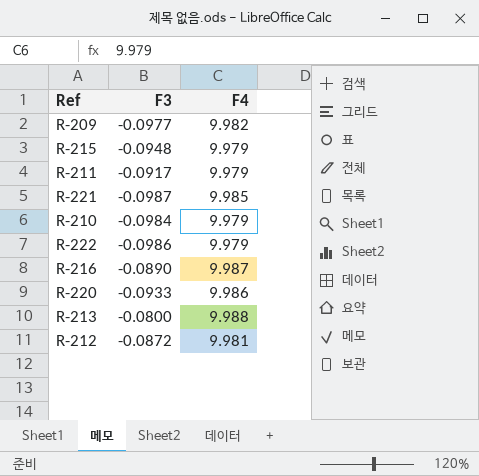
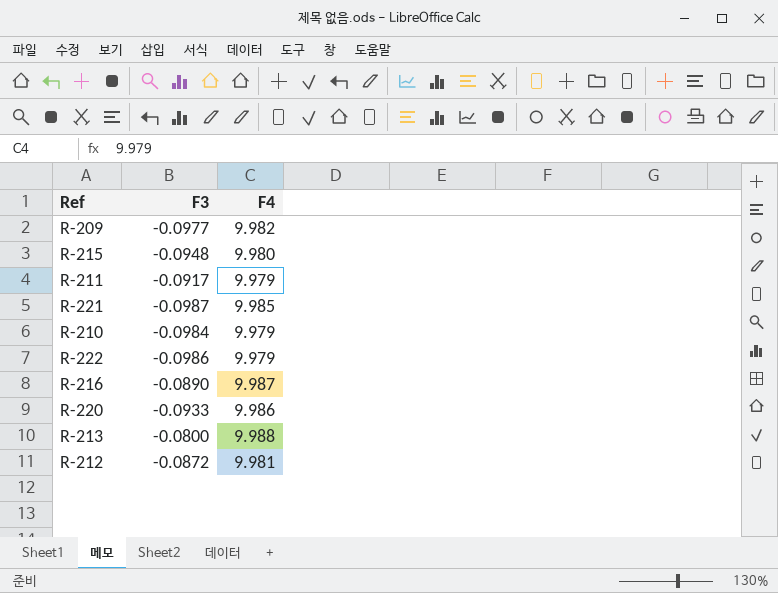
R-215 | F4: 9.979 -> 9.980

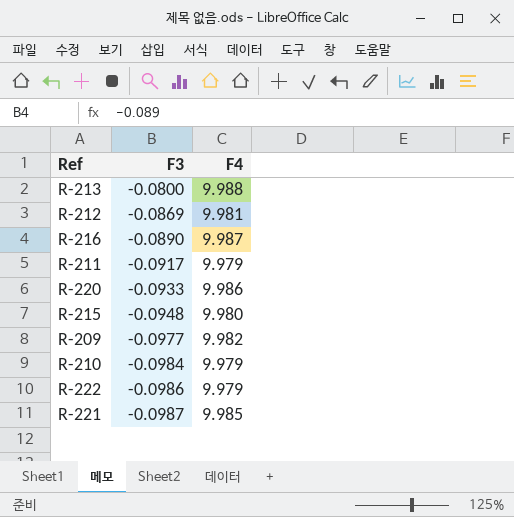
row order: none -> F3 descending
R-212 | F3: -0.0872 -> -0.0869

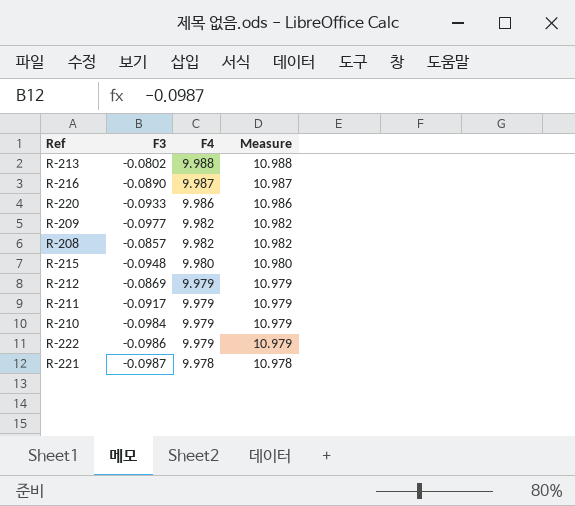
row order: F3 descending -> F4 descending
column Measure | formula: none -> [F4] + 1
R-213 | F3: -0.0800 -> -0.0802
row R-208: none -> -0.0857 | 9.982 | 10.982
R-212 | F4: 9.981 -> 9.979
R-221 | F4: 9.985 -> 9.978

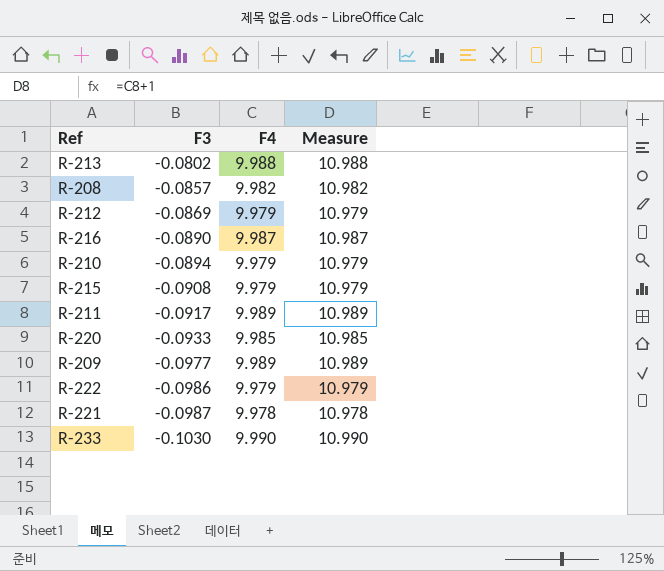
row order: F4 descending -> F3 descending
R-210 | F3: -0.0984 -> -0.0894
R-215 | F3: -0.0948 -> -0.0908
R-215 | F4: 9.980 -> 9.979
R-215 | Measure: 10.980 -> 10.979
R-211 | F4: 9.979 -> 9.989
R-211 | Measure: 10.979 -> 10.989
R-220 | F4: 9.986 -> 9.985
R-220 | Measure: 10.986 -> 10.985
R-209 | F4: 9.982 -> 9.989
R-209 | Measure: 10.982 -> 10.989
row R-233: none -> -0.1030 | 9.990 | 10.990

